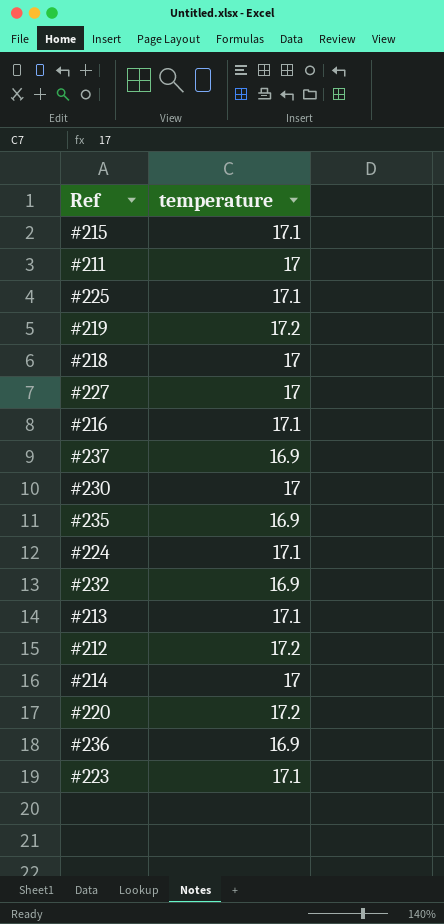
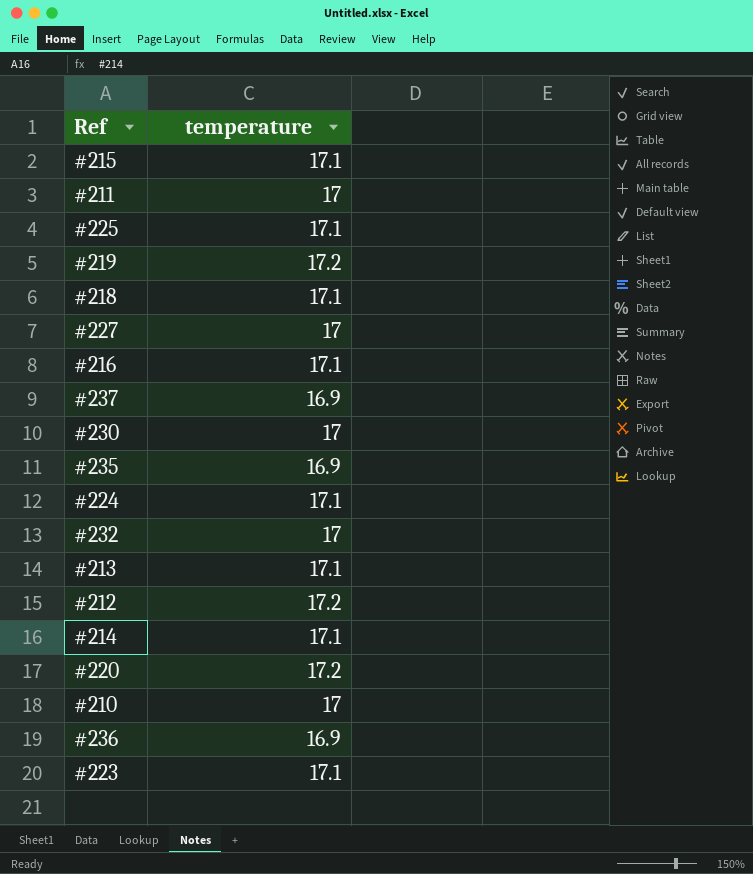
#218 | temperature: 17 -> 17.1
#232 | temperature: 16.9 -> 17
#214 | temperature: 17 -> 17.1
row #210: none -> 17

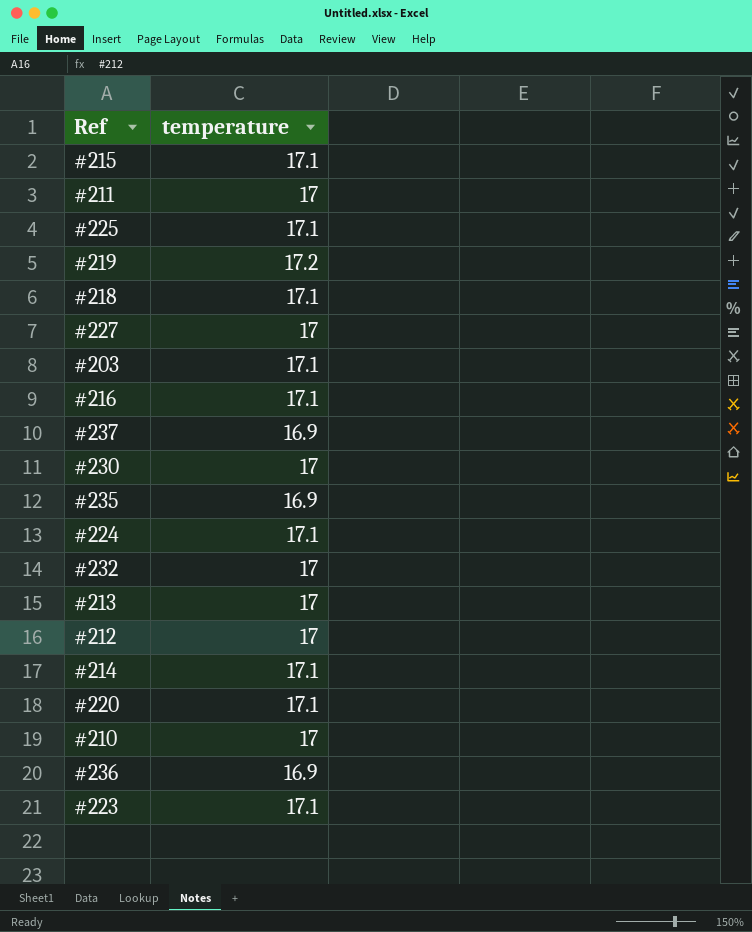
row #203: none -> 17.1
#213 | temperature: 17.1 -> 17
#212 | temperature: 17.2 -> 17
#220 | temperature: 17.2 -> 17.1

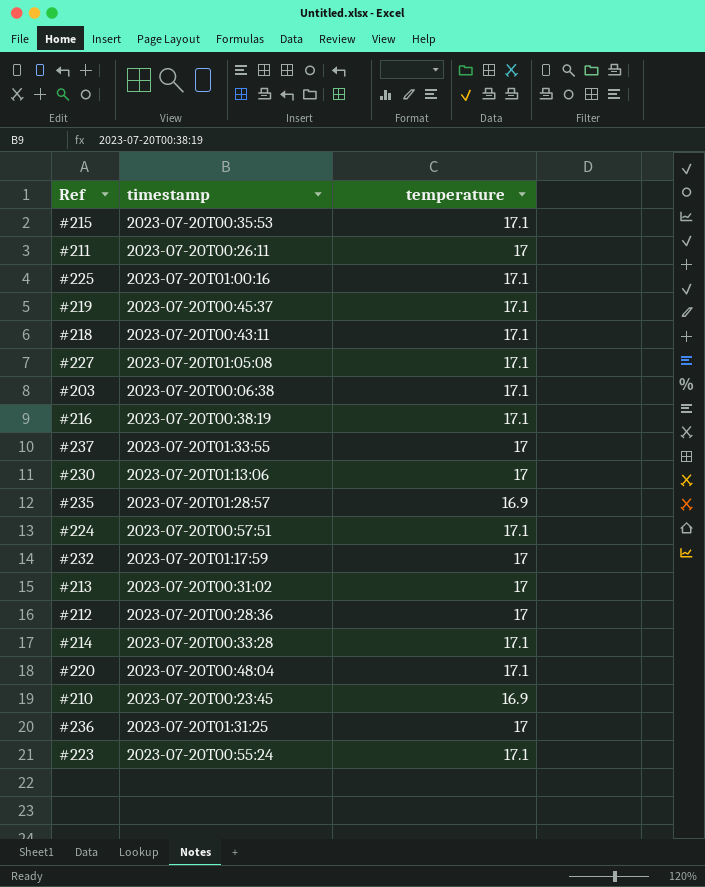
column timestamp | position: none -> 2
#219 | temperature: 17.2 -> 17.1
#227 | temperature: 17 -> 17.1
#237 | temperature: 16.9 -> 17
#210 | temperature: 17 -> 16.9
#236 | temperature: 16.9 -> 17

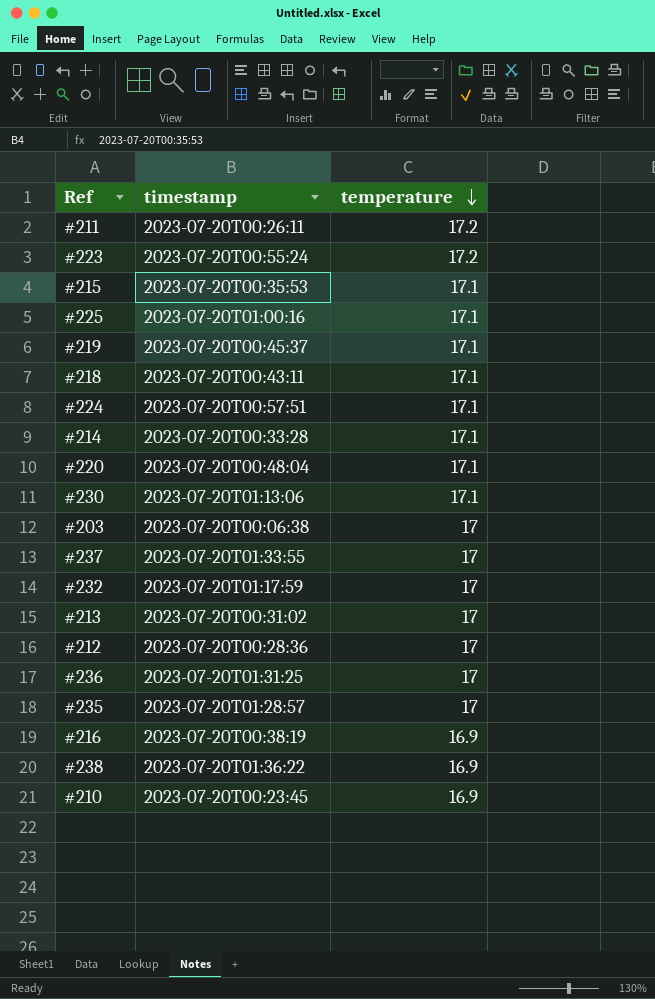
row order: none -> temperature descending
row #227: 2023-07-20T01:05:08 | 17.1 -> none
#211 | temperature: 17 -> 17.2
#223 | temperature: 17.1 -> 17.2
#230 | temperature: 17 -> 17.1
#203 | temperature: 17.1 -> 17
#235 | temperature: 16.9 -> 17
#216 | temperature: 17.1 -> 16.9
row #238: none -> 2023-07-20T01:36:22 | 16.9

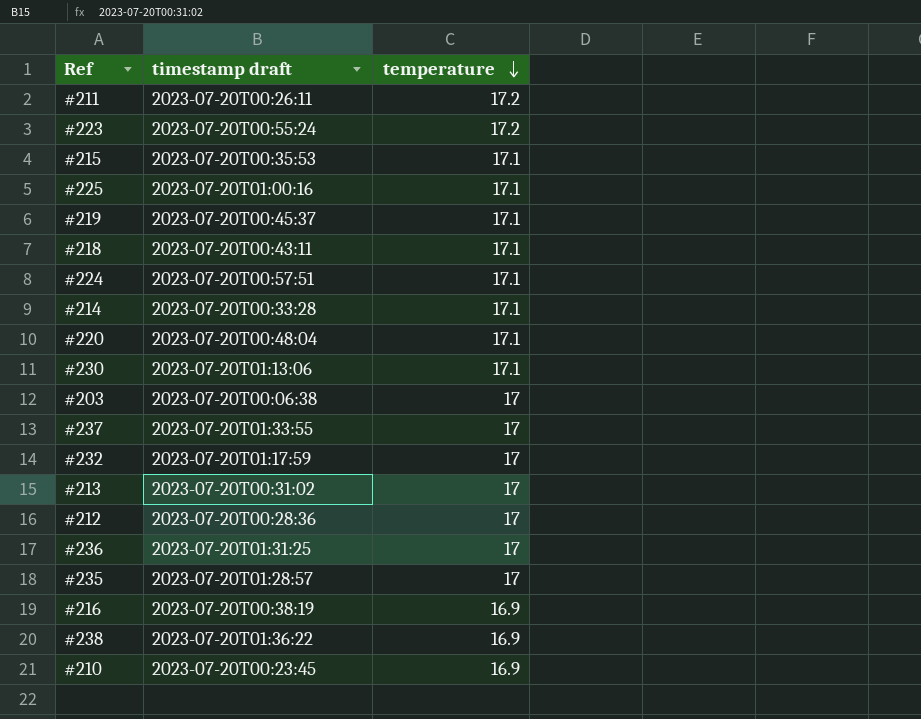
column name: timestamp -> timestamp draft

